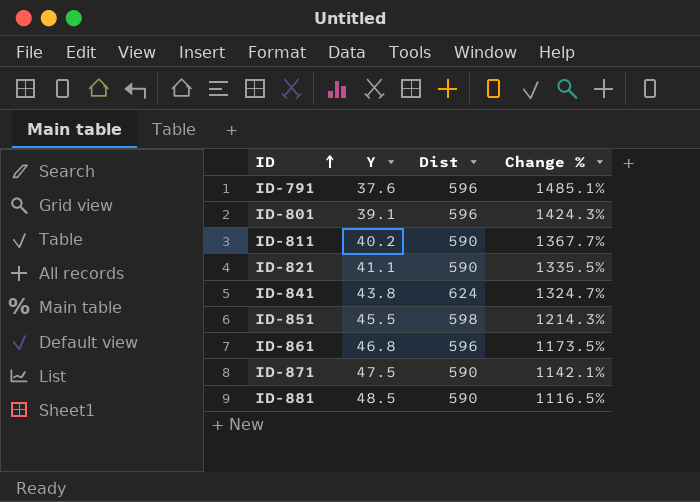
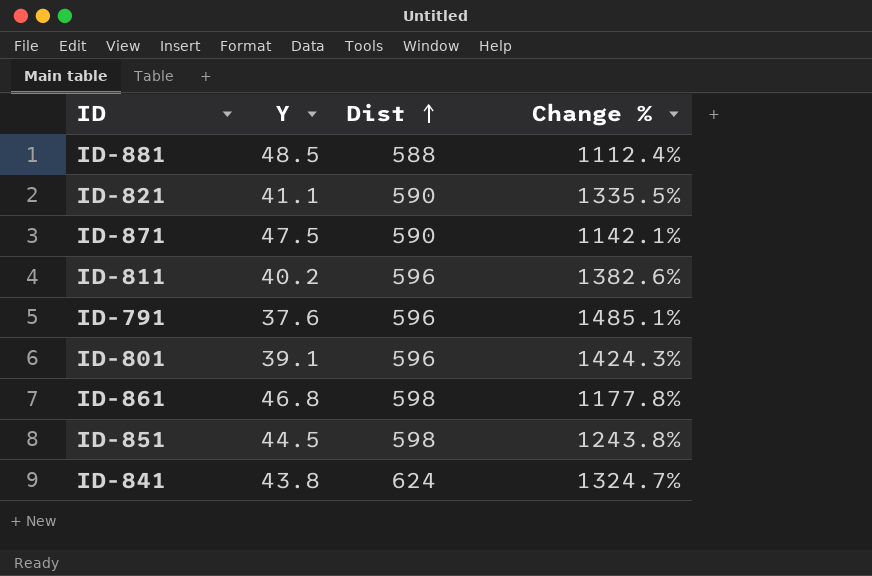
row order: ID ascending -> Dist ascending
ID-881 | Dist: 590 -> 588
ID-881 | Change %: 1116.5% -> 1112.4%
ID-811 | Dist: 590 -> 596
ID-811 | Change %: 1367.7% -> 1382.6%
ID-861 | Dist: 596 -> 598
ID-861 | Change %: 1173.5% -> 1177.8%
ID-851 | Y: 45.5 -> 44.5
ID-851 | Change %: 1214.3% -> 1243.8%

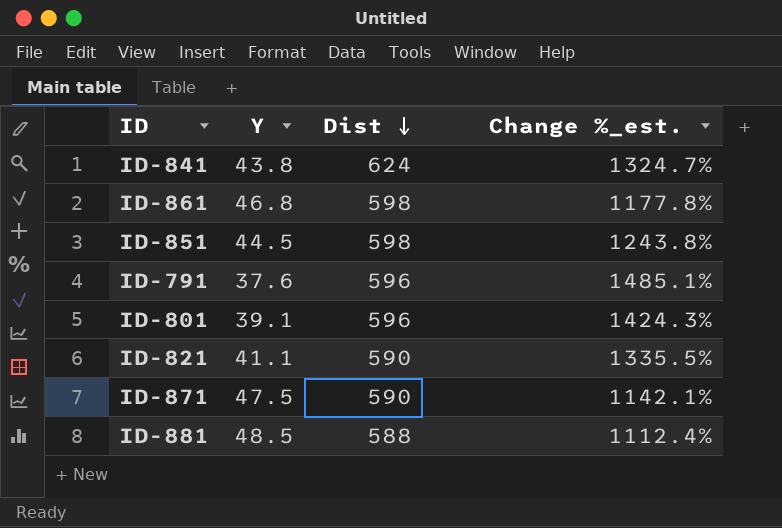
row order: Dist ascending -> Dist descending
column name: Change % -> Change %_est.
row ID-811: 40.2 | 596 | 1382.6% -> none

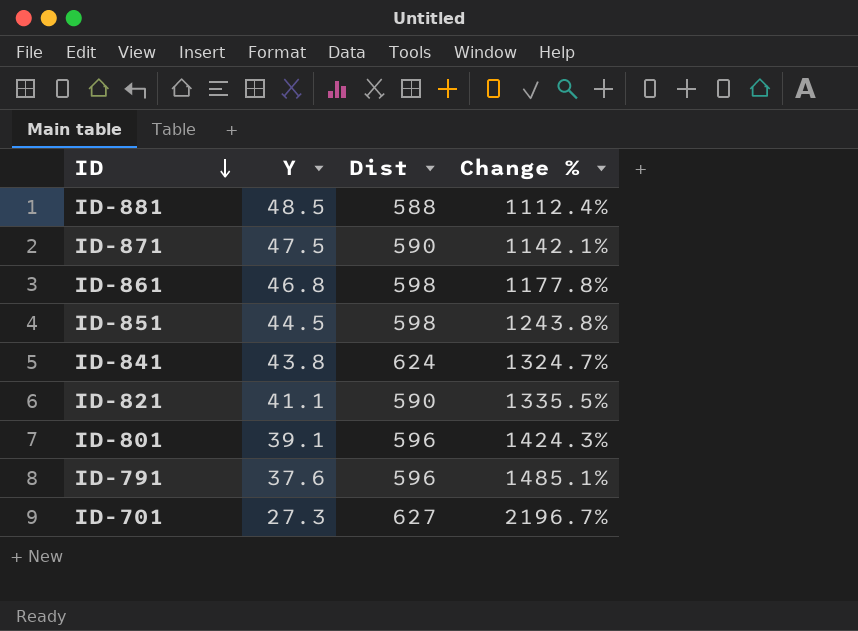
row order: Dist descending -> ID descending
column name: Change %_est. -> Change %
row ID-701: none -> 27.3 | 627 | 2196.7%

